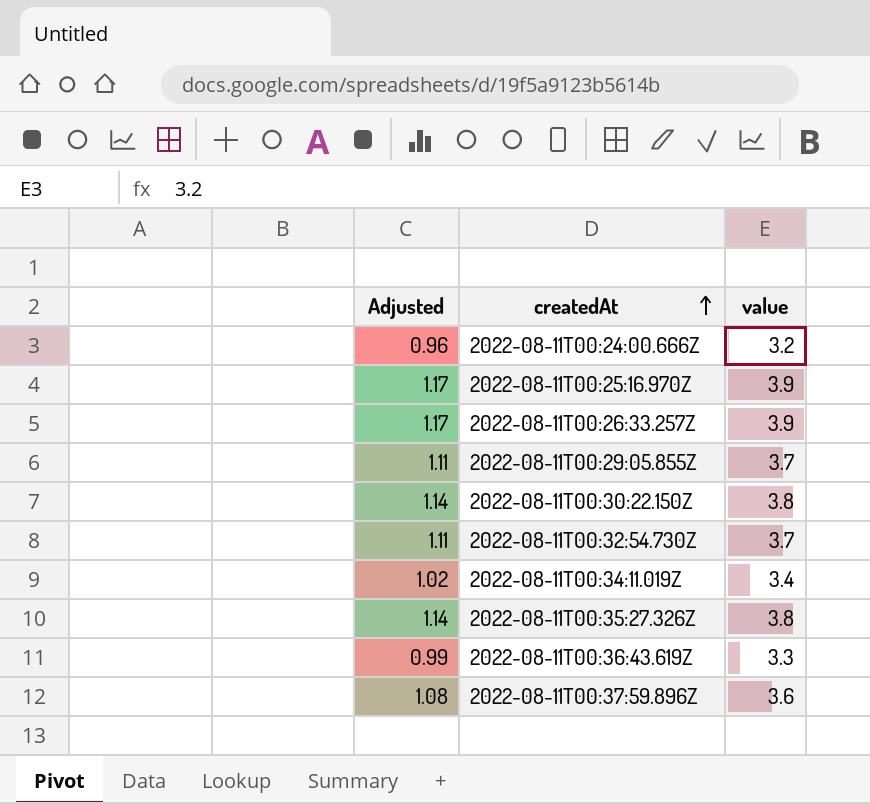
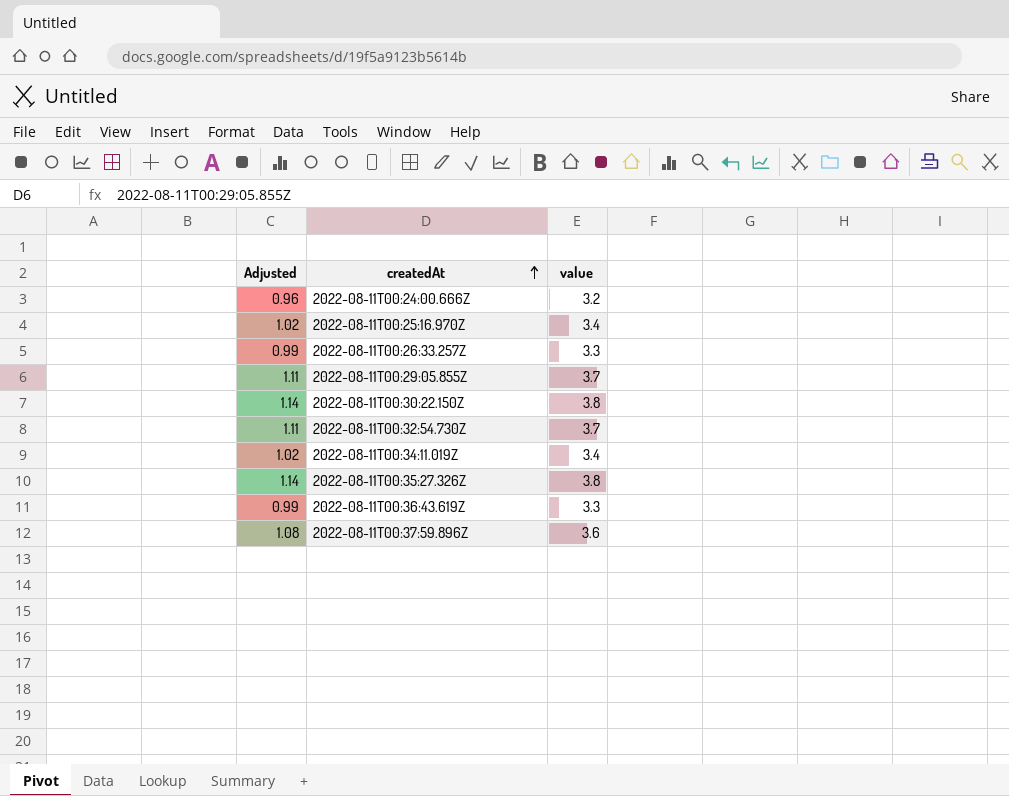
2022-08-11T00:25:16.970Z | Adjusted: 1.17 -> 1.02
2022-08-11T00:25:16.970Z | value: 3.9 -> 3.4
2022-08-11T00:26:33.257Z | Adjusted: 1.17 -> 0.99
2022-08-11T00:26:33.257Z | value: 3.9 -> 3.3

